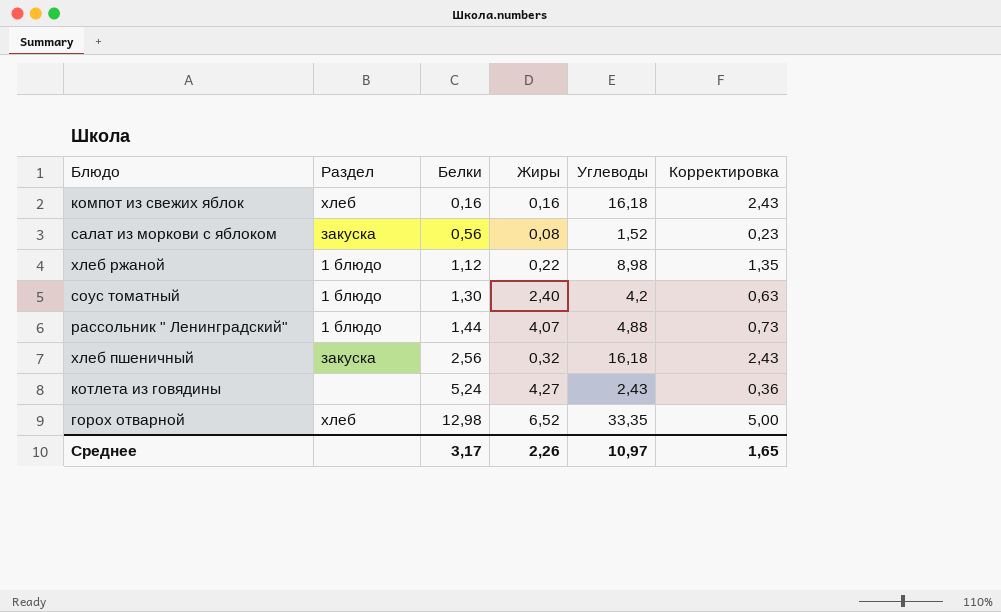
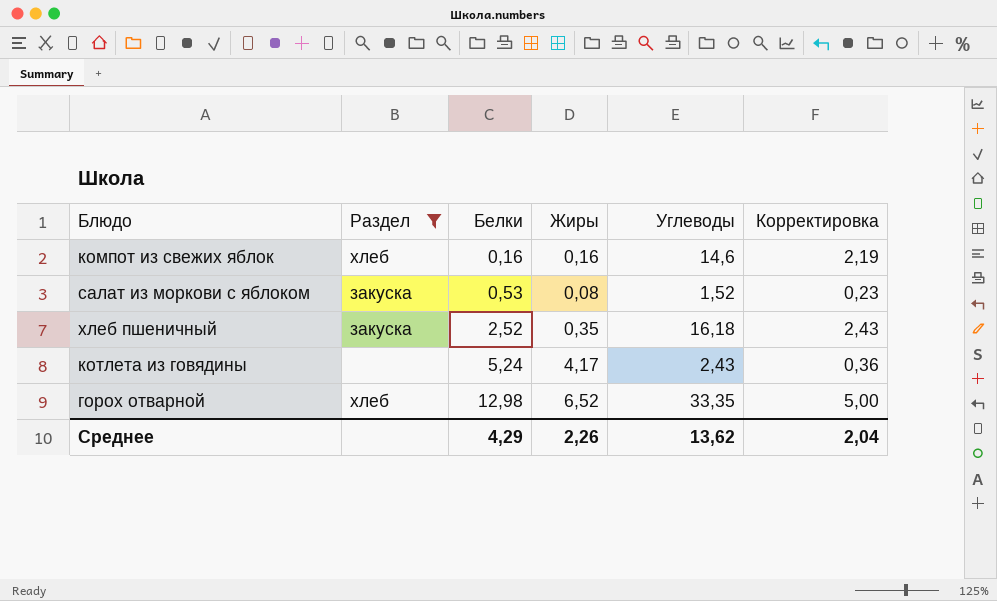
filter: none -> Раздел != 1 блюдо
компот из свежих яблок | Углеводы: 16,18 -> 14,6
компот из свежих яблок | Корректировка: 2,43 -> 2,19
салат из моркови с яблоком | Белки: 0,56 -> 0,53
хлеб пшеничный | Белки: 2,56 -> 2,52
хлеб пшеничный | Жиры: 0,32 -> 0,35
котлета из говядины | Жиры: 4,27 -> 4,17
Среднее | Белки: 3,17 -> 4,29
Среднее | Углеводы: 10,97 -> 13,62
Среднее | Корректировка: 1,65 -> 2,04

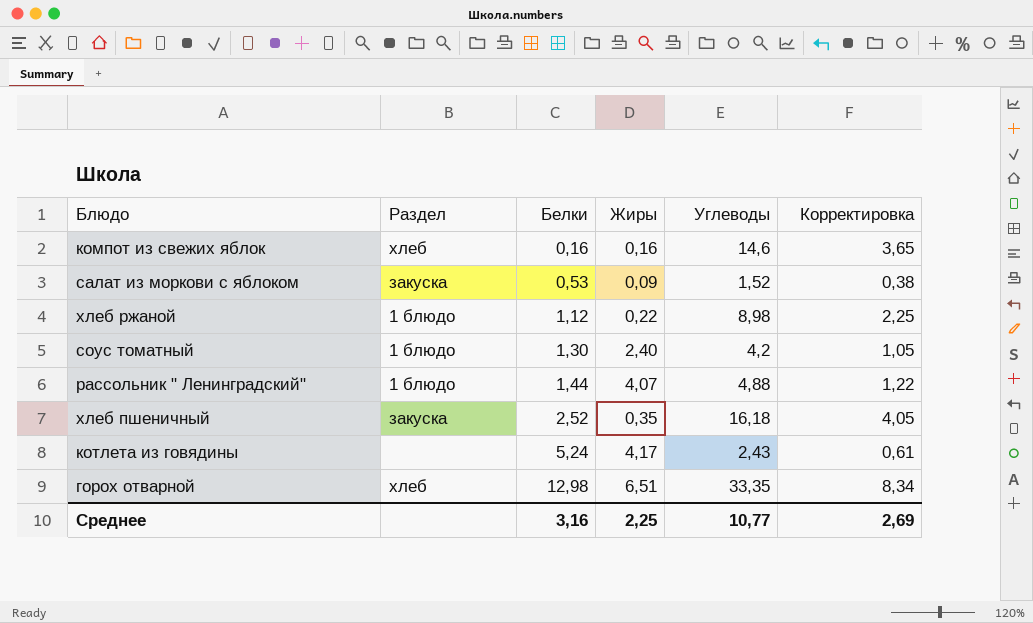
filter: Раздел != 1 блюдо -> none
column Корректировка | formula: [Углеводы] * 0,15 -> [Углеводы] * 0,25
салат из моркови с яблоком | Жиры: 0,08 -> 0,09
горох отварной | Жиры: 6,52 -> 6,51
Среднее | Белки: 4,29 -> 3,16
Среднее | Жиры: 2,26 -> 2,25
Среднее | Углеводы: 13,62 -> 10,77
Среднее | Корректировка: 2,04 -> 2,69

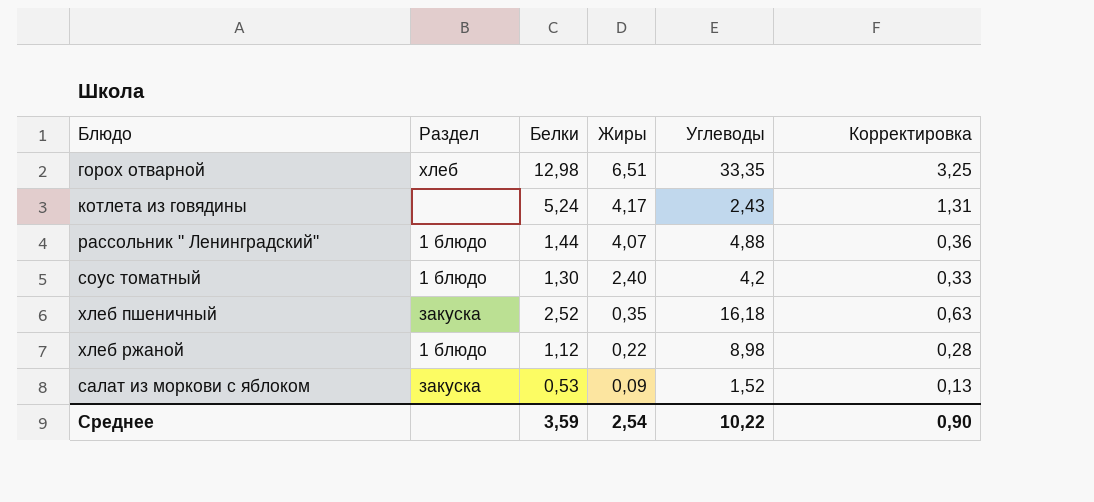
row order: Белки ascending -> Жиры descending
column Корректировка | formula: [Углеводы] * 0,25 -> [Белки] * 0,25
row компот из свежих яблок: хлеб | 0,16 | 0,16 | 14,6 | 3,65 -> none
Среднее | Белки: 3,16 -> 3,59
Среднее | Жиры: 2,25 -> 2,54
Среднее | Углеводы: 10,77 -> 10,22
Среднее | Корректировка: 2,69 -> 0,90

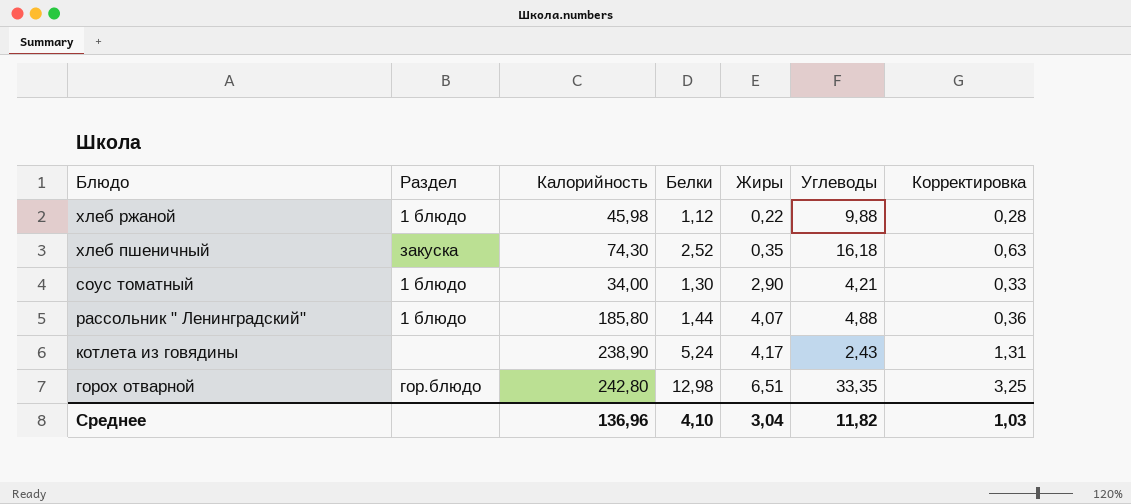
row order: Жиры descending -> Блюдо descending
column Калорийность | position: none -> 3
row салат из моркови с яблоком: закуска | 0,53 | 0,09 | 1,52 | 0,13 -> none
хлеб ржаной | Углеводы: 8,98 -> 9,88
соус томатный | Жиры: 2,40 -> 2,90
соус томатный | Углеводы: 4,2 -> 4,21
горох отварной | Раздел: хлеб -> гор.блюдо
Среднее | Белки: 3,59 -> 4,10
Среднее | Жиры: 2,54 -> 3,04
Среднее | Углеводы: 10,22 -> 11,82
Среднее | Корректировка: 0,90 -> 1,03

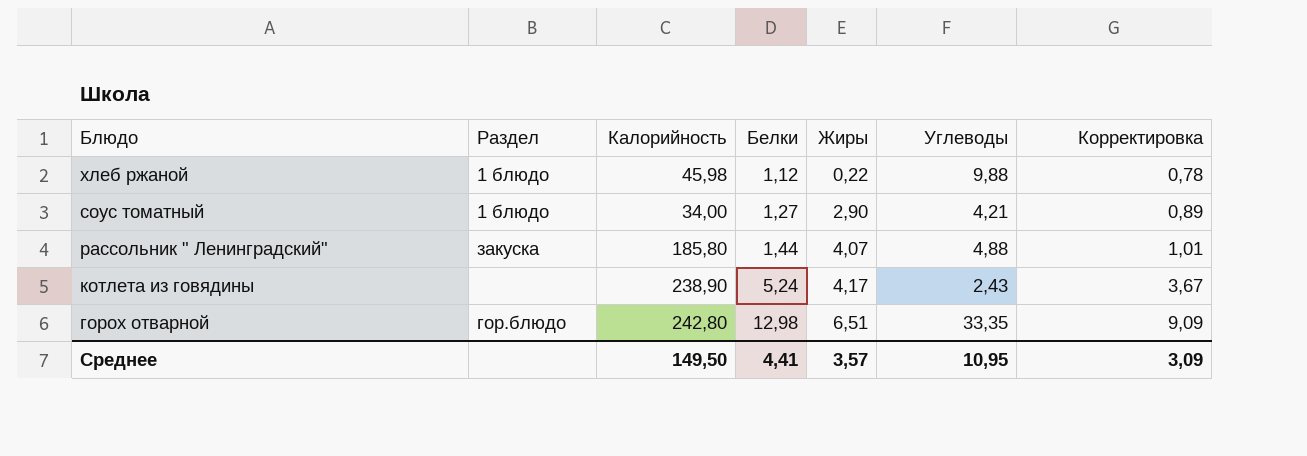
column Корректировка | formula: [Белки] * 0,25 -> [Белки] * 0,7
row хлеб пшеничный: закуска | 74,30 | 2,52 | 0,35 | 16,18 | 0,63 -> none
соус томатный | Белки: 1,30 -> 1,27
рассольник " Ленинградский" | Раздел: 1 блюдо -> закуска
Среднее | Калорийность: 136,96 -> 149,50
Среднее | Белки: 4,10 -> 4,41
Среднее | Жиры: 3,04 -> 3,57
Среднее | Углеводы: 11,82 -> 10,95
Среднее | Корректировка: 1,03 -> 3,09

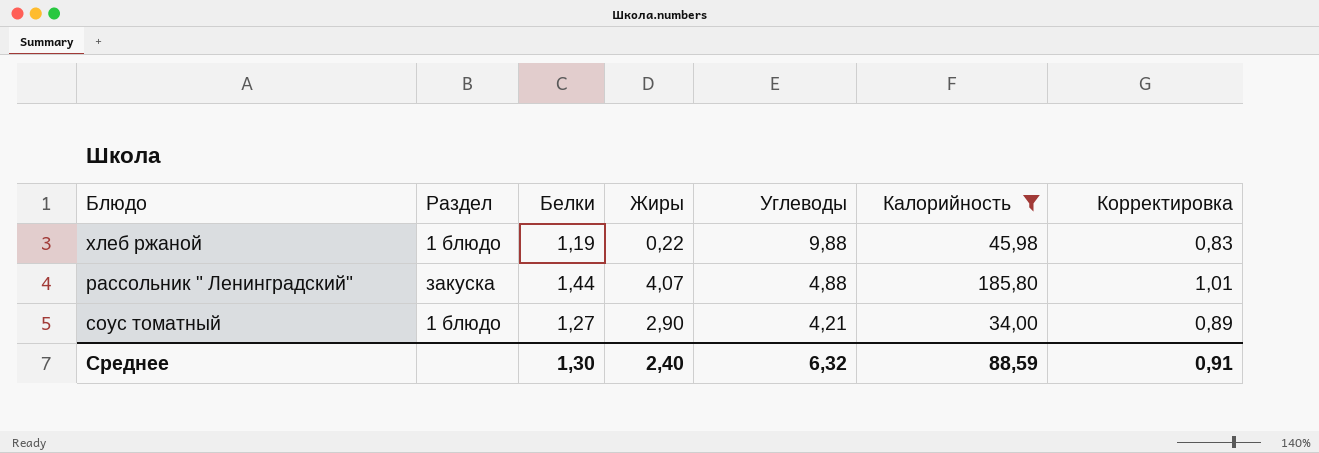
filter: none -> Калорийность <= 185,80
row order: Блюдо descending -> Углеводы descending
column Калорийность | position: 3 -> 6
хлеб ржаной | Белки: 1,12 -> 1,19
хлеб ржаной | Корректировка: 0,78 -> 0,83
Среднее | Белки: 4,41 -> 1,30
Среднее | Жиры: 3,57 -> 2,40
Среднее | Углеводы: 10,95 -> 6,32
Среднее | Калорийность: 149,50 -> 88,59
Среднее | Корректировка: 3,09 -> 0,91

